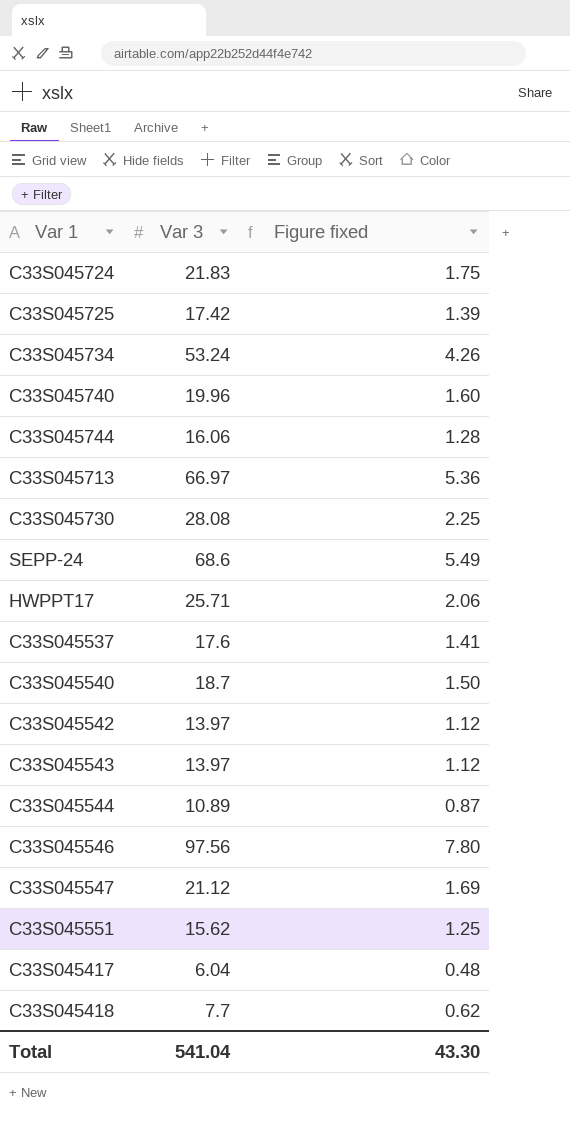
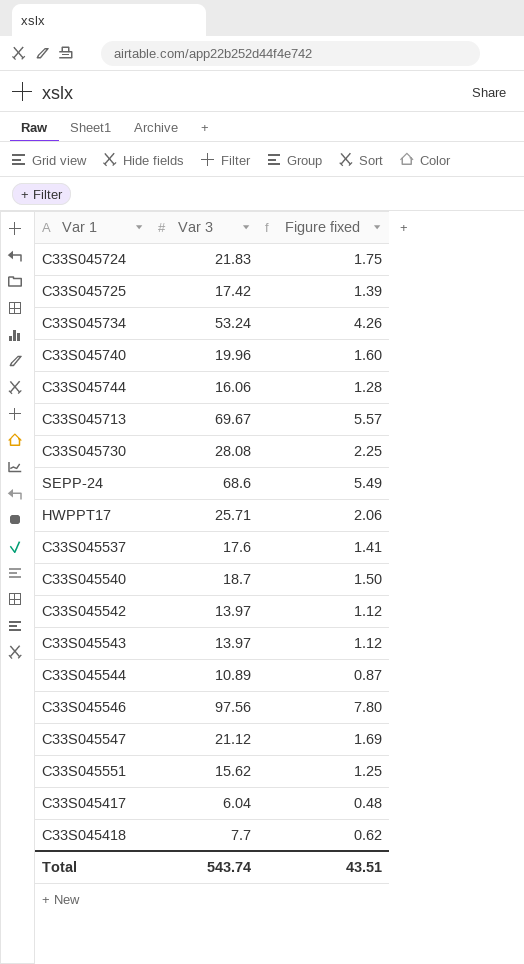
C33S045713 | Var 3: 66.97 -> 69.67
C33S045713 | Figure fixed: 5.36 -> 5.57
Total | Var 3: 541.04 -> 543.74
Total | Figure fixed: 43.30 -> 43.51

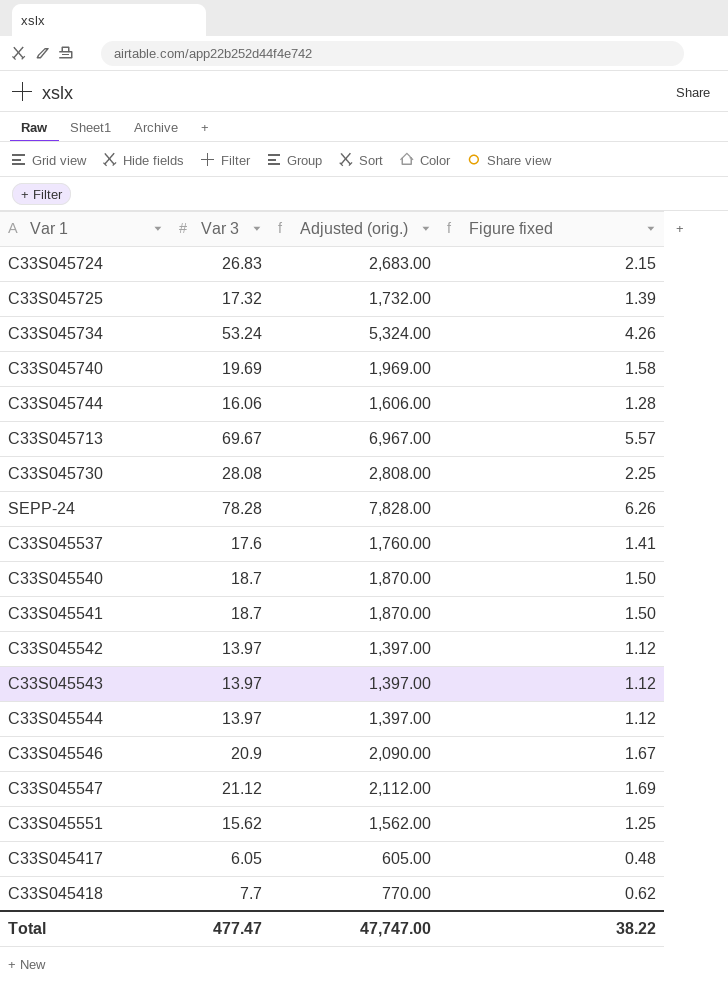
column Adjusted (orig.) | formula: none -> [Var 3] * 100
row HWPPT17: 25.71 | 2.06 -> none
C33S045724 | Var 3: 21.83 -> 26.83
C33S045724 | Figure fixed: 1.75 -> 2.15
C33S045725 | Var 3: 17.42 -> 17.32
C33S045740 | Var 3: 19.96 -> 19.69
C33S045740 | Figure fixed: 1.60 -> 1.58
SEPP-24 | Var 3: 68.6 -> 78.28
SEPP-24 | Figure fixed: 5.49 -> 6.26
row C33S045541: none -> 18.7 | 1,870.00 | 1.50
C33S045544 | Var 3: 10.89 -> 13.97
C33S045544 | Figure fixed: 0.87 -> 1.12
C33S045546 | Var 3: 97.56 -> 20.9
C33S045546 | Figure fixed: 7.80 -> 1.67
C33S045417 | Var 3: 6.04 -> 6.05
Total | Var 3: 543.74 -> 477.47
Total | Figure fixed: 43.51 -> 38.22

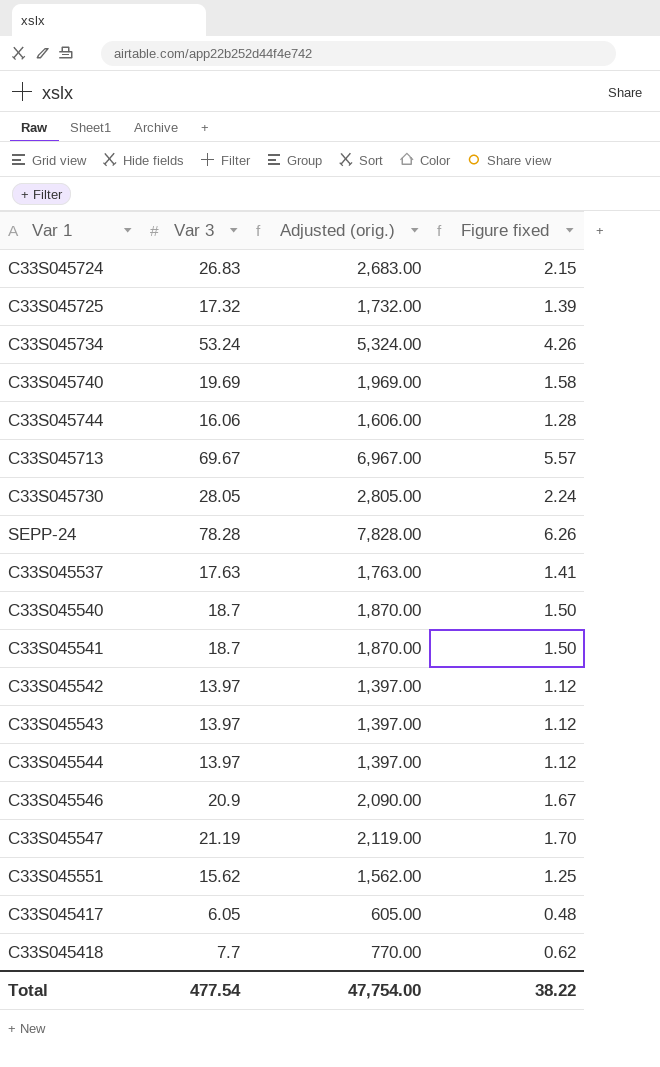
C33S045730 | Var 3: 28.08 -> 28.05
C33S045730 | Adjusted (orig.): 2,808.00 -> 2,805.00
C33S045730 | Figure fixed: 2.25 -> 2.24
C33S045537 | Var 3: 17.6 -> 17.63
C33S045537 | Adjusted (orig.): 1,760.00 -> 1,763.00
C33S045547 | Var 3: 21.12 -> 21.19
C33S045547 | Adjusted (orig.): 2,112.00 -> 2,119.00
C33S045547 | Figure fixed: 1.69 -> 1.70
Total | Var 3: 477.47 -> 477.54
Total | Adjusted (orig.): 47,747.00 -> 47,754.00

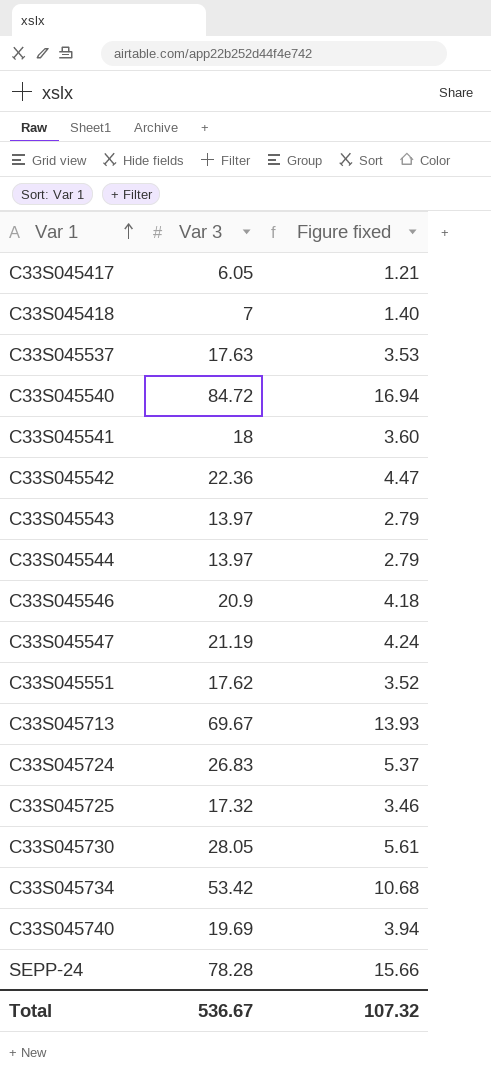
row order: none -> Var 1 ascending
column Adjusted (orig.) | formula: [Var 3] * 100 -> none
column Figure fixed | formula: [Var 3] * 0.08 -> [Var 3] * 0.2
row C33S045744: 16.06 | 1,606.00 | 1.28 -> none
C33S045418 | Var 3: 7.7 -> 7
C33S045540 | Var 3: 18.7 -> 84.72
C33S045541 | Var 3: 18.7 -> 18
C33S045542 | Var 3: 13.97 -> 22.36
C33S045551 | Var 3: 15.62 -> 17.62
C33S045734 | Var 3: 53.24 -> 53.42
Total | Var 3: 477.54 -> 536.67
Total | Figure fixed: 38.22 -> 107.32

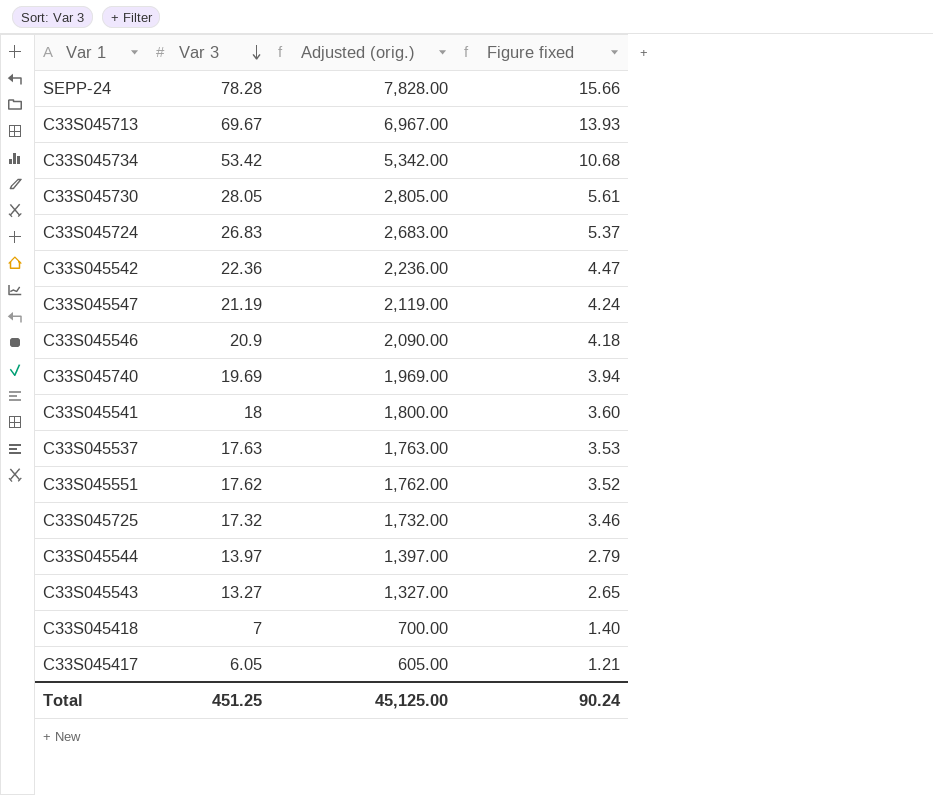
row order: Var 1 ascending -> Var 3 descending
column Adjusted (orig.) | formula: none -> [Var 3] * 100
row C33S045540: 84.72 | 16.94 -> none
C33S045543 | Var 3: 13.97 -> 13.27
C33S045543 | Figure fixed: 2.79 -> 2.65
Total | Var 3: 536.67 -> 451.25
Total | Figure fixed: 107.32 -> 90.24

